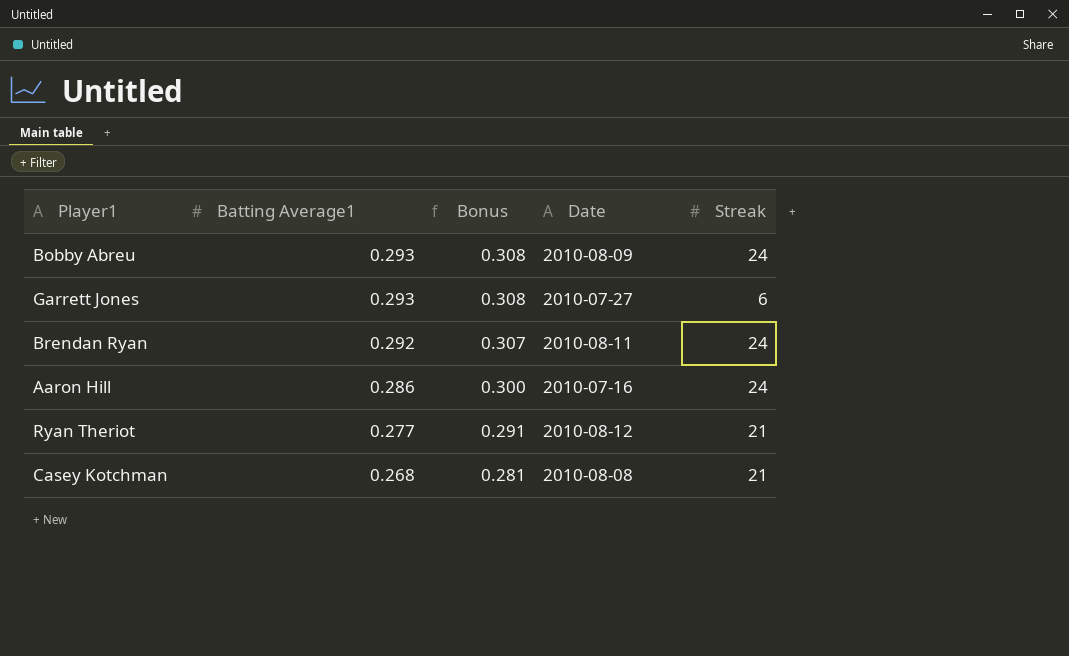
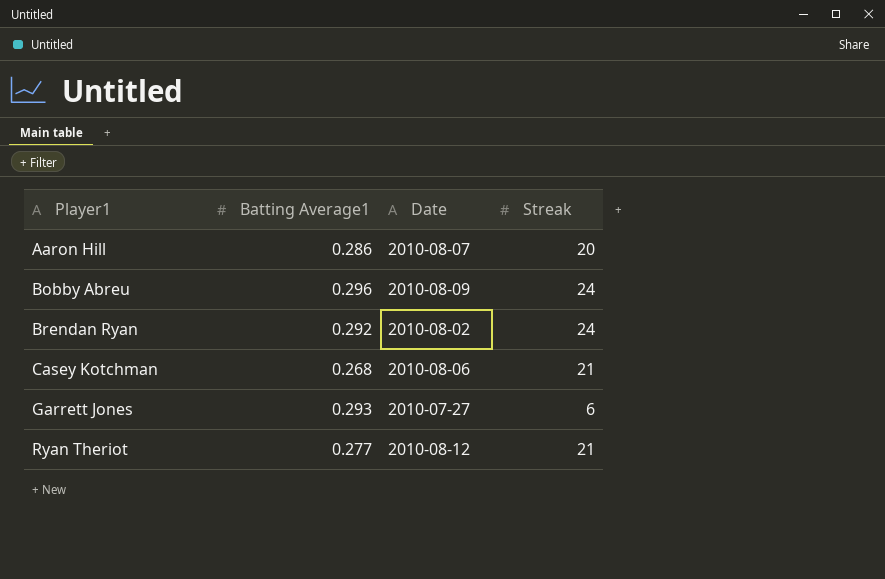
row order: Batting Average1 descending -> Player1 ascending
column Bonus | formula: [Batting Average1] * 1.05 -> none
Aaron Hill | Date: 2010-07-16 -> 2010-08-07
Aaron Hill | Streak: 24 -> 20
Bobby Abreu | Batting Average1: 0.293 -> 0.296
Brendan Ryan | Date: 2010-08-11 -> 2010-08-02
Casey Kotchman | Date: 2010-08-08 -> 2010-08-06

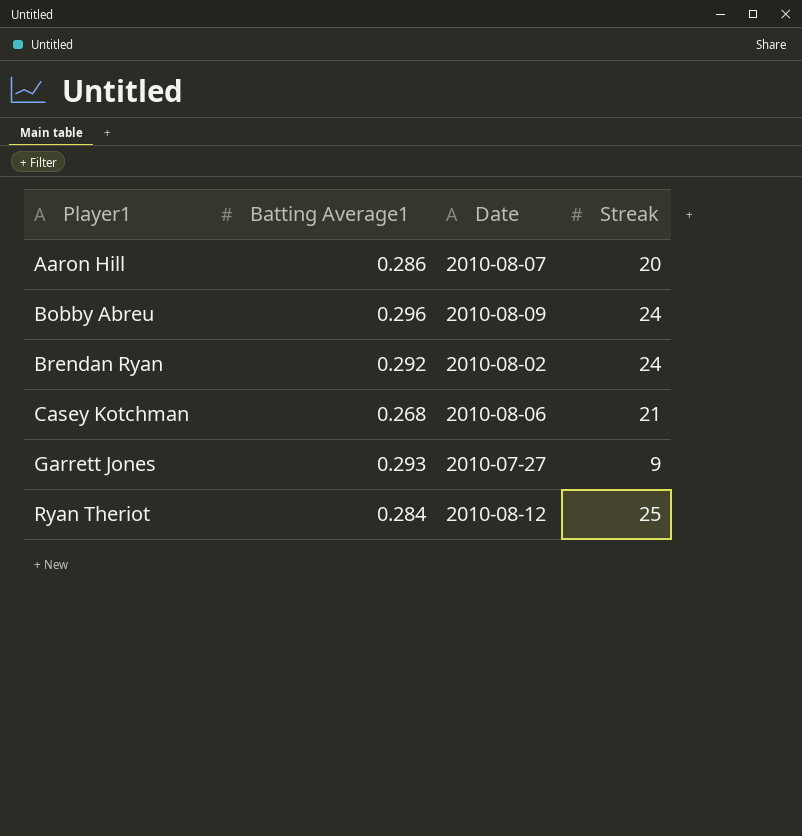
Garrett Jones | Streak: 6 -> 9
Ryan Theriot | Batting Average1: 0.277 -> 0.284
Ryan Theriot | Streak: 21 -> 25

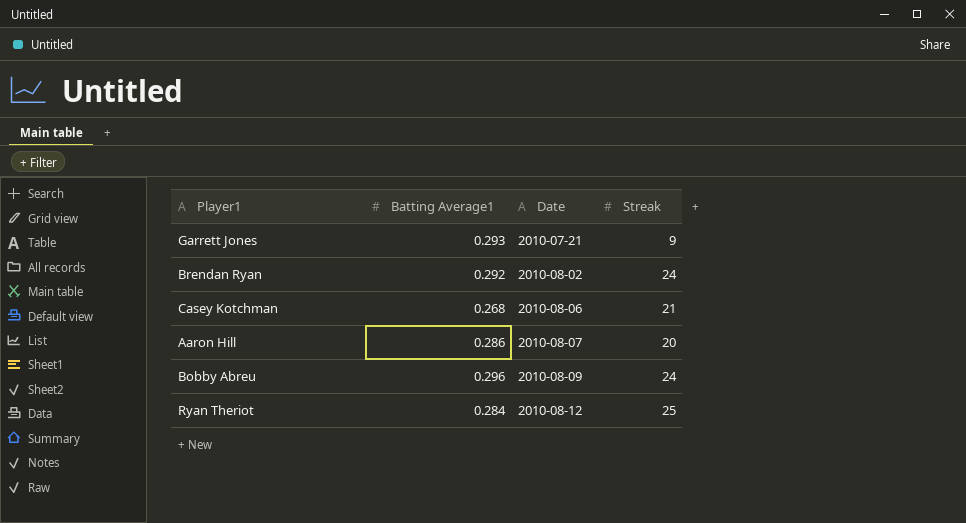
row order: Player1 ascending -> Date ascending
Garrett Jones | Date: 2010-07-27 -> 2010-07-21

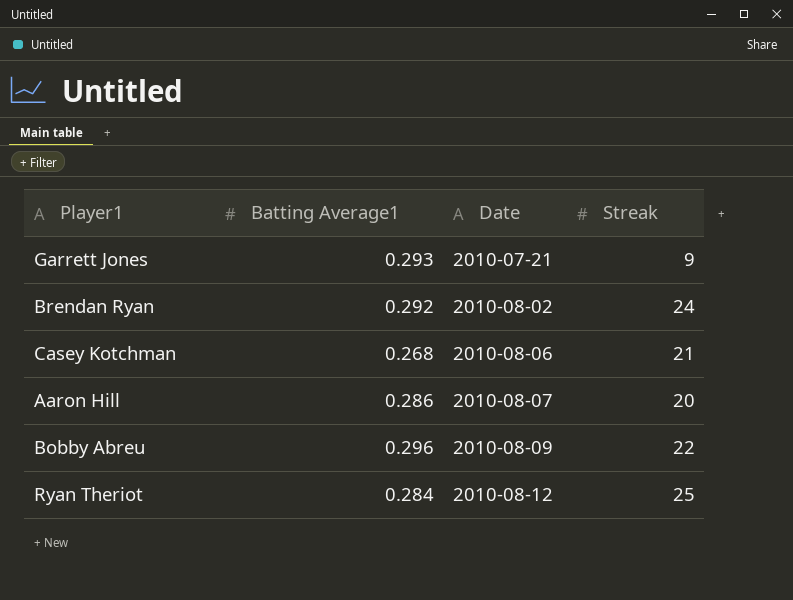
Bobby Abreu | Streak: 24 -> 22

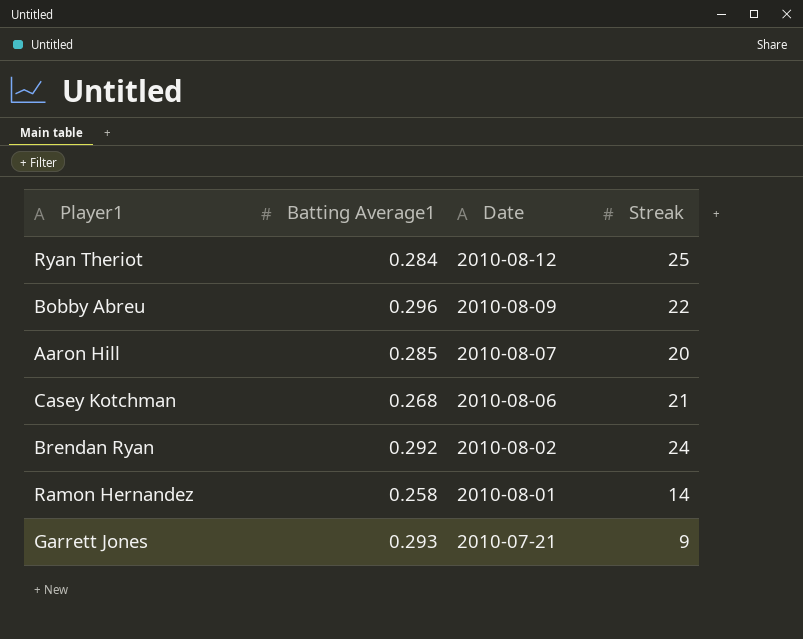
row order: Date ascending -> Date descending
Aaron Hill | Batting Average1: 0.286 -> 0.285
row Ramon Hernandez: none -> 0.258 | 2010-08-01 | 14

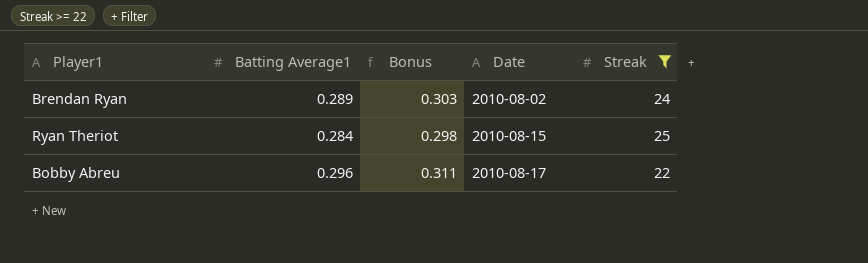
filter: none -> Streak >= 22
row order: Date descending -> Date ascending
column Bonus | formula: none -> [Batting Average1] * 1.05
Brendan Ryan | Batting Average1: 0.292 -> 0.289
Ryan Theriot | Date: 2010-08-12 -> 2010-08-15
Bobby Abreu | Date: 2010-08-09 -> 2010-08-17

